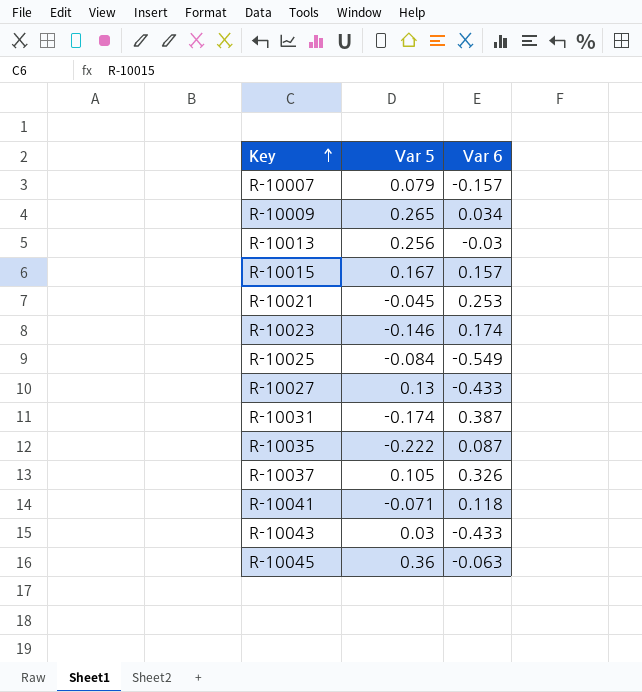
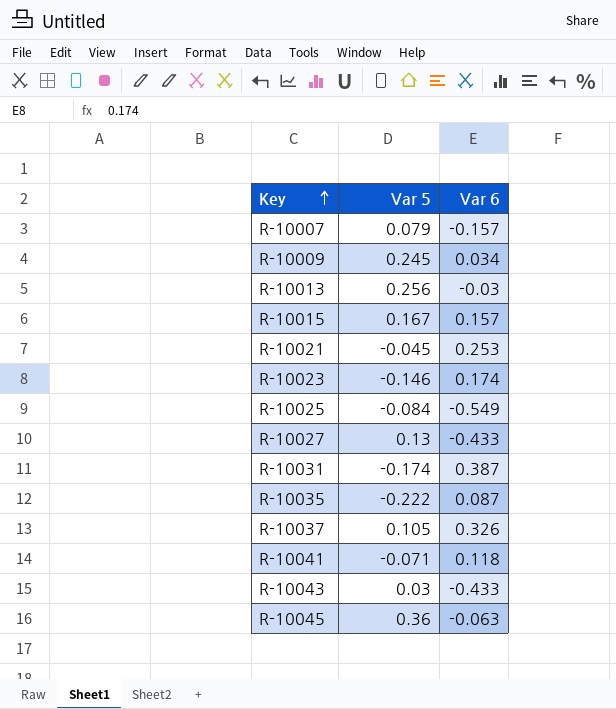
R-10009 | Var 5: 0.265 -> 0.245

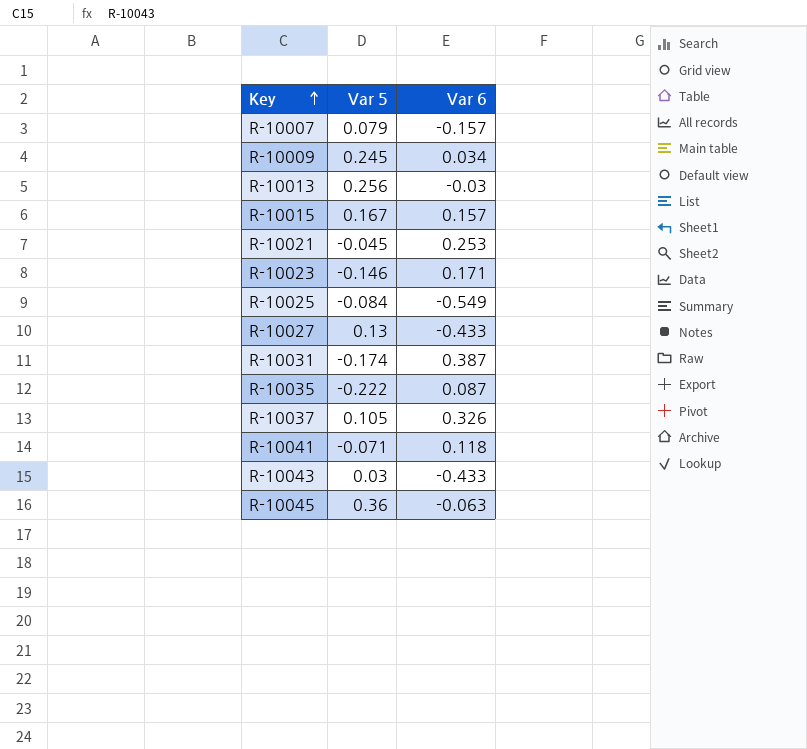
R-10023 | Var 6: 0.174 -> 0.171

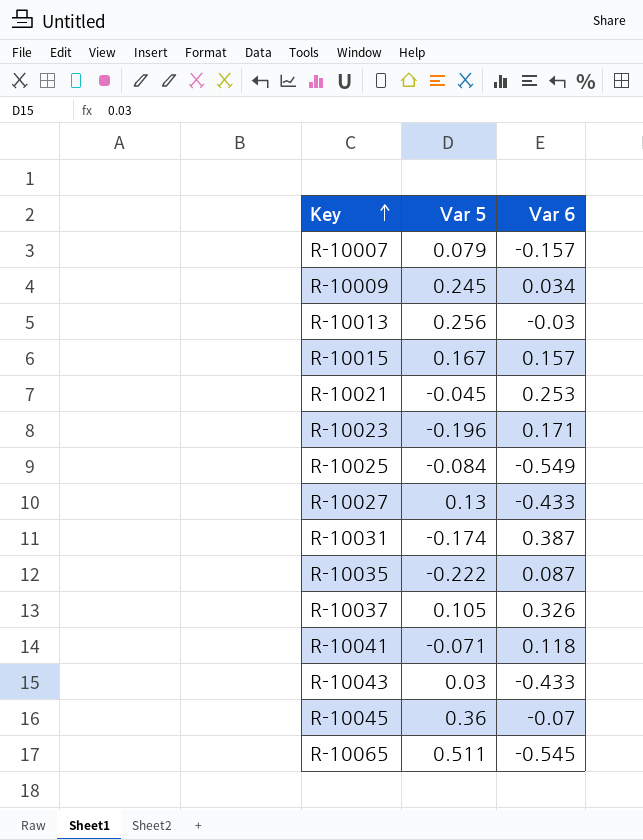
R-10023 | Var 5: -0.146 -> -0.196
R-10045 | Var 6: -0.063 -> -0.07
row R-10065: none -> 0.511 | -0.545

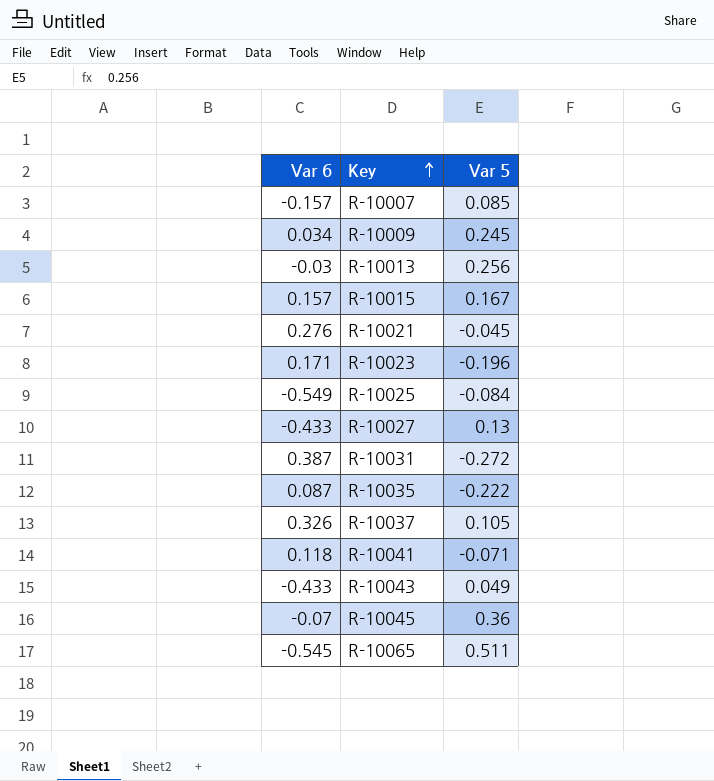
column Var 6 | position: 3 -> 1
R-10007 | Var 5: 0.079 -> 0.085
R-10021 | Var 6: 0.253 -> 0.276
R-10031 | Var 5: -0.174 -> -0.272
R-10043 | Var 5: 0.03 -> 0.049

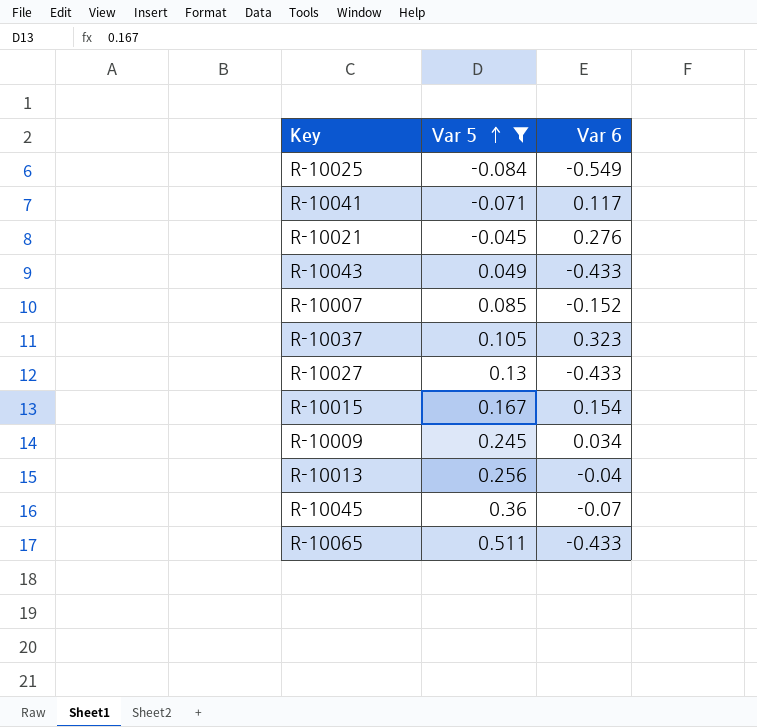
filter: none -> Var 5 >= -0.084
row order: Key ascending -> Var 5 ascending
column Var 6 | position: 1 -> 3
R-10041 | Var 6: 0.118 -> 0.117
R-10007 | Var 6: -0.157 -> -0.152
R-10037 | Var 6: 0.326 -> 0.323
R-10015 | Var 6: 0.157 -> 0.154
R-10013 | Var 6: -0.03 -> -0.04
R-10065 | Var 6: -0.545 -> -0.433

